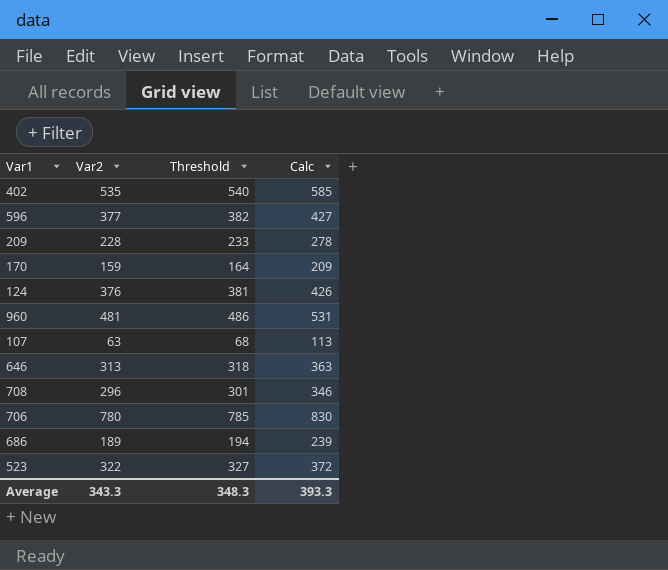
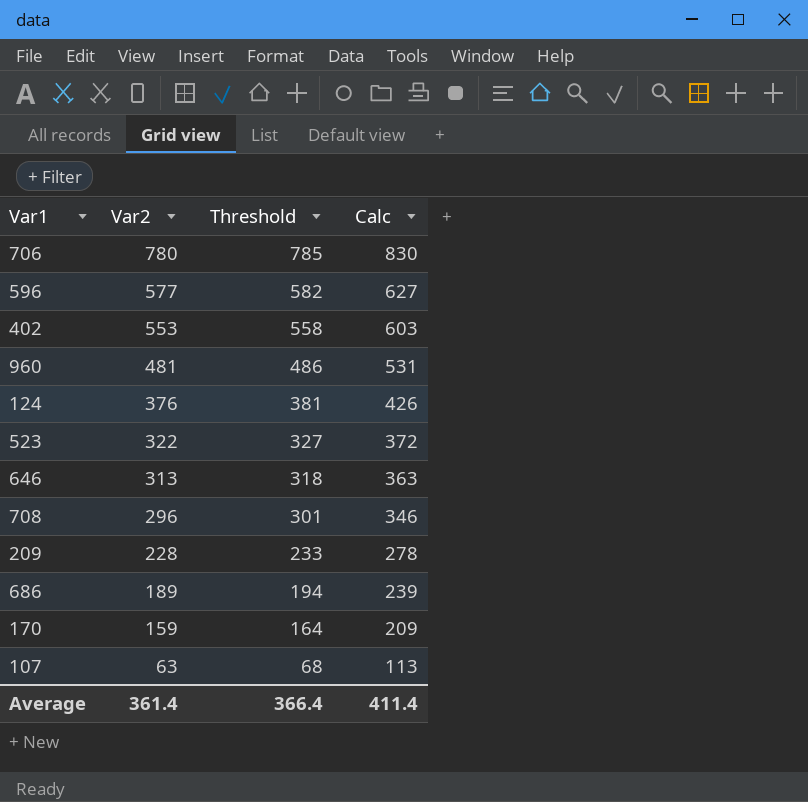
row order: none -> Var2 descending
596 | Var2: 377 -> 577
596 | Threshold: 382 -> 582
596 | Calc: 427 -> 627
402 | Var2: 535 -> 553
402 | Threshold: 540 -> 558
402 | Calc: 585 -> 603
Average | Var2: 343.3 -> 361.4
Average | Threshold: 348.3 -> 366.4
Average | Calc: 393.3 -> 411.4

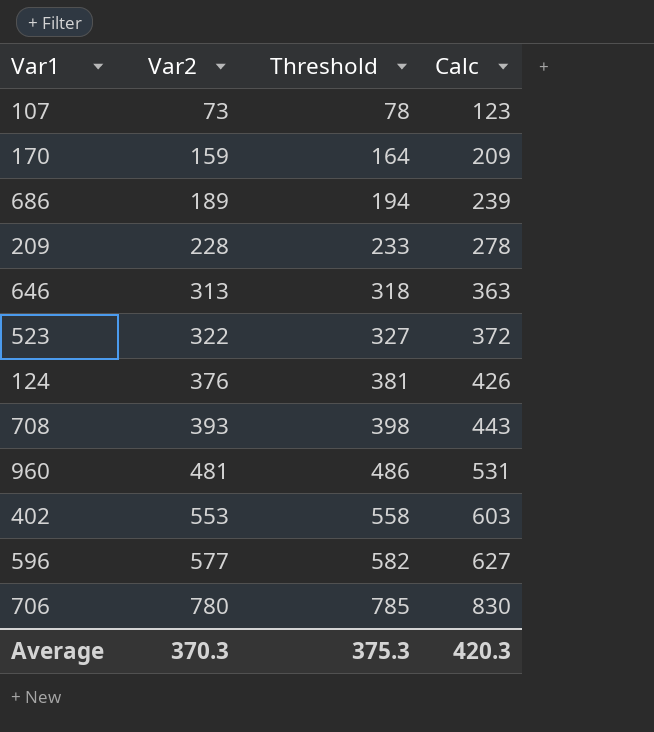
row order: Var2 descending -> Var2 ascending
107 | Var2: 63 -> 73
107 | Threshold: 68 -> 78
107 | Calc: 113 -> 123
708 | Var2: 296 -> 393
708 | Threshold: 301 -> 398
708 | Calc: 346 -> 443
Average | Var2: 361.4 -> 370.3
Average | Threshold: 366.4 -> 375.3
Average | Calc: 411.4 -> 420.3

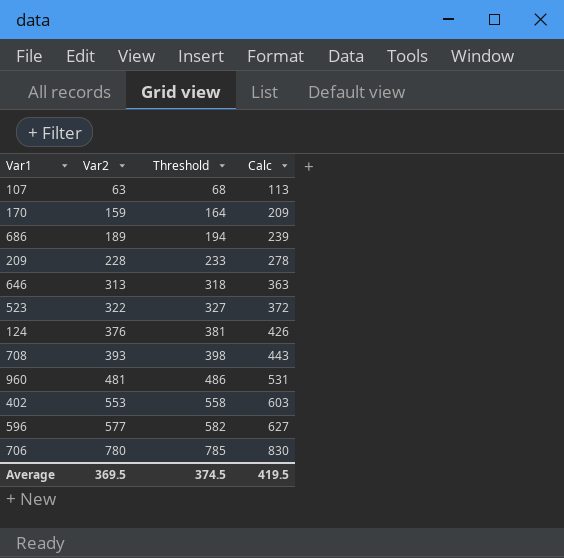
107 | Var2: 73 -> 63
107 | Threshold: 78 -> 68
107 | Calc: 123 -> 113
Average | Var2: 370.3 -> 369.5
Average | Threshold: 375.3 -> 374.5
Average | Calc: 420.3 -> 419.5

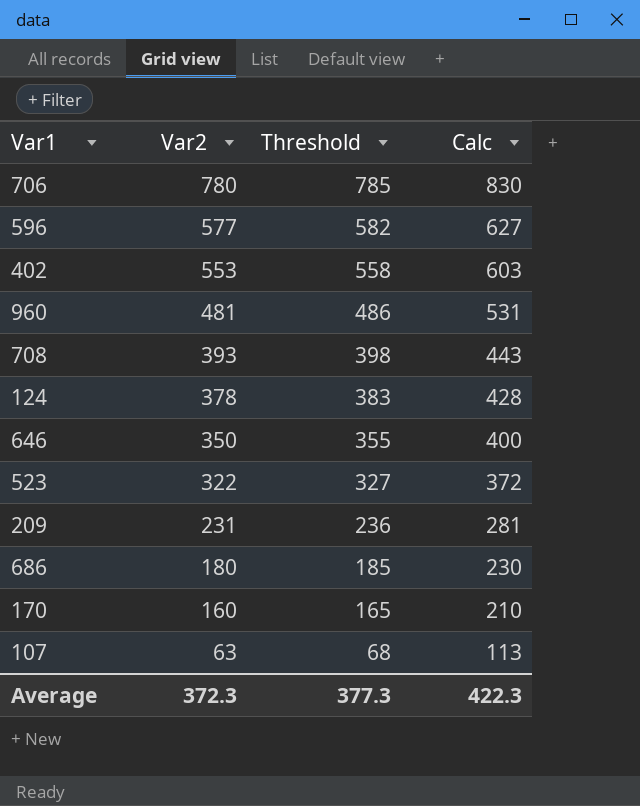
row order: Var2 ascending -> Var2 descending
124 | Var2: 376 -> 378
124 | Threshold: 381 -> 383
124 | Calc: 426 -> 428
646 | Var2: 313 -> 350
646 | Threshold: 318 -> 355
646 | Calc: 363 -> 400
209 | Var2: 228 -> 231
209 | Threshold: 233 -> 236
209 | Calc: 278 -> 281
686 | Var2: 189 -> 180
686 | Threshold: 194 -> 185
686 | Calc: 239 -> 230
170 | Var2: 159 -> 160
170 | Threshold: 164 -> 165
170 | Calc: 209 -> 210
Average | Var2: 369.5 -> 372.3
Average | Threshold: 374.5 -> 377.3
Average | Calc: 419.5 -> 422.3

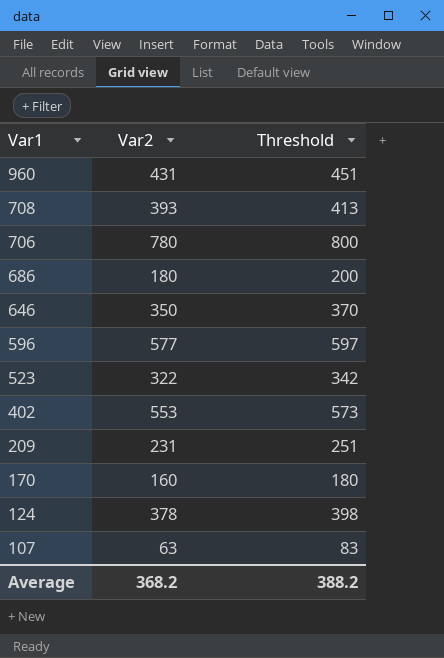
row order: Var2 descending -> Var1 descending
column Calc | formula: [Var2] + 50 -> none
column Threshold | formula: [Var2] + 5 -> [Var2] + 20
960 | Var2: 481 -> 431
Average | Var2: 372.3 -> 368.2
Average | Threshold: 377.3 -> 388.2

